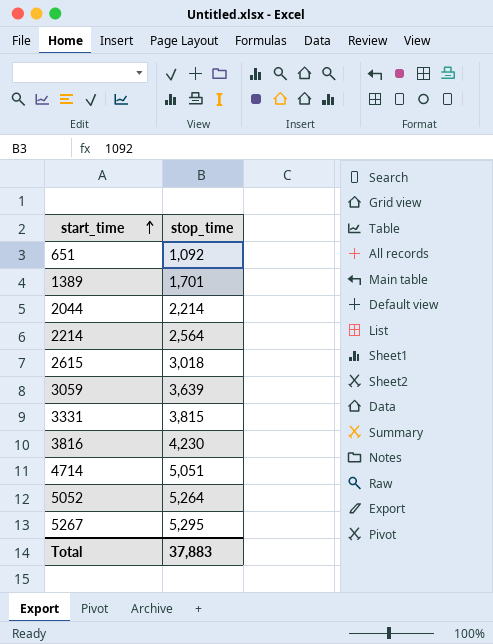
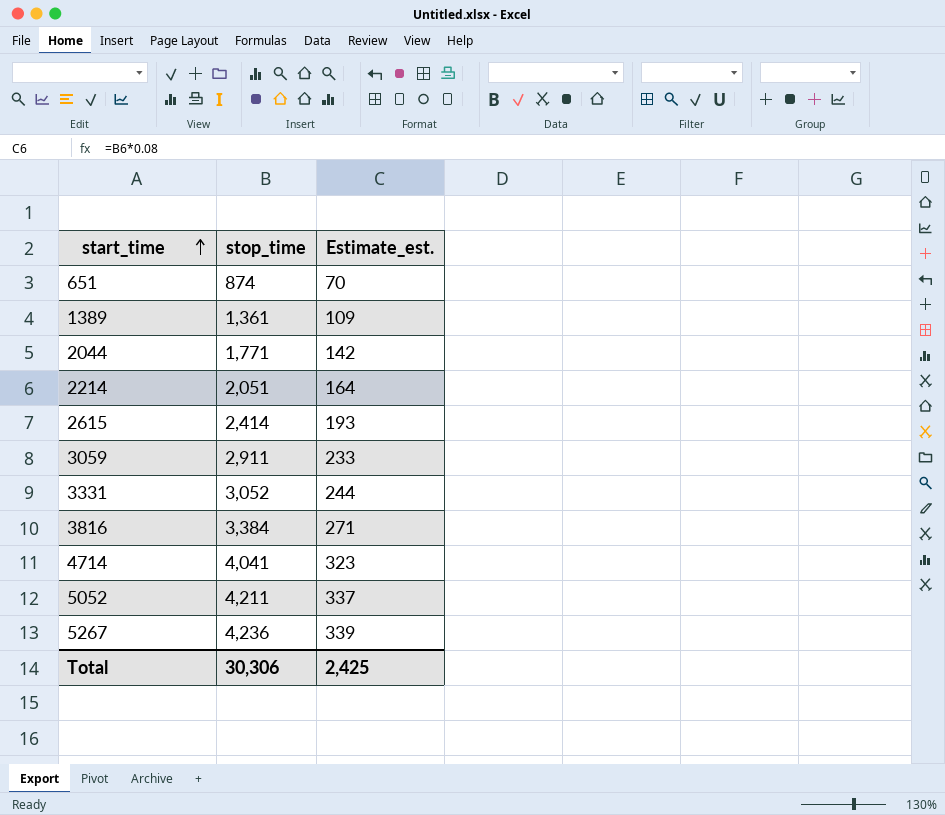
column Estimate_est. | formula: none -> [stop_time] * 0.08
651 | stop_time: 1,092 -> 874
1389 | stop_time: 1,701 -> 1,361
2044 | stop_time: 2,214 -> 1,771
2214 | stop_time: 2,564 -> 2,051
2615 | stop_time: 3,018 -> 2,414
3059 | stop_time: 3,639 -> 2,911
3331 | stop_time: 3,815 -> 3,052
3816 | stop_time: 4,230 -> 3,384
4714 | stop_time: 5,051 -> 4,041
5052 | stop_time: 5,264 -> 4,211
5267 | stop_time: 5,295 -> 4,236
Total | stop_time: 37,883 -> 30,306

